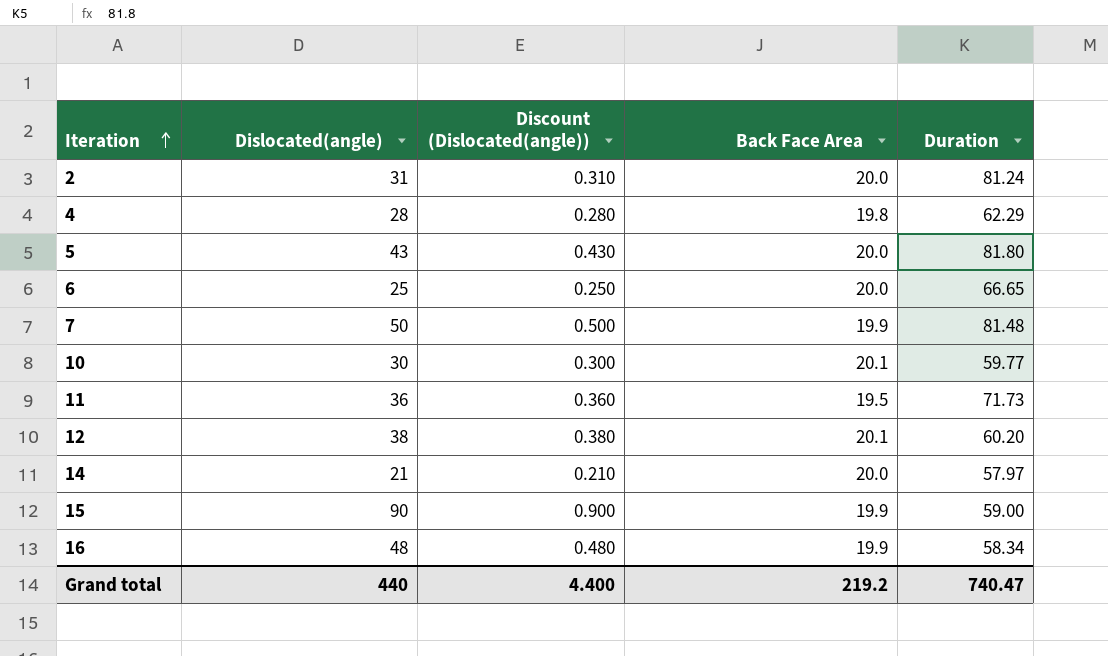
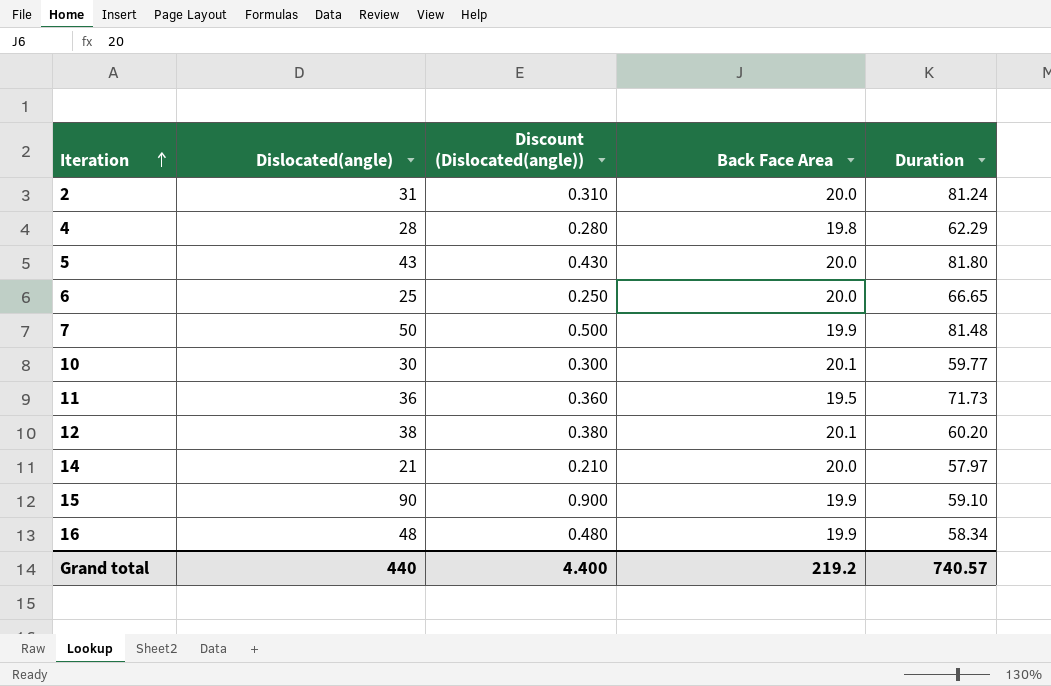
15 | Duration: 59.00 -> 59.10
Grand total | Duration: 740.47 -> 740.57

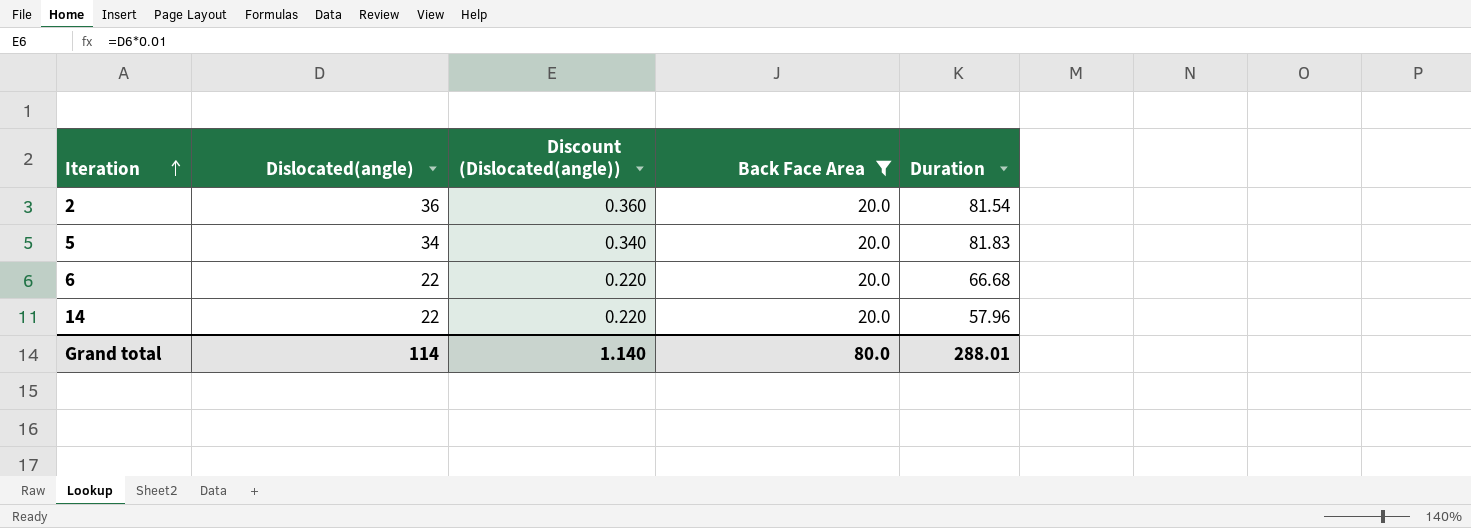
filter: none -> Back Face Area = 20.0
2 | Dislocated(angle): 31 -> 36
2 | Discount (Dislocated(angle)): 0.310 -> 0.360
2 | Duration: 81.24 -> 81.54
5 | Dislocated(angle): 43 -> 34
5 | Discount (Dislocated(angle)): 0.430 -> 0.340
5 | Duration: 81.80 -> 81.83
6 | Dislocated(angle): 25 -> 22
6 | Discount (Dislocated(angle)): 0.250 -> 0.220
6 | Duration: 66.65 -> 66.68
14 | Dislocated(angle): 21 -> 22
14 | Discount (Dislocated(angle)): 0.210 -> 0.220
14 | Duration: 57.97 -> 57.96
Grand total | Dislocated(angle): 440 -> 114
Grand total | Discount (Dislocated(angle)): 4.400 -> 1.140
Grand total | Back Face Area: 219.2 -> 80.0
Grand total | Duration: 740.57 -> 288.01

